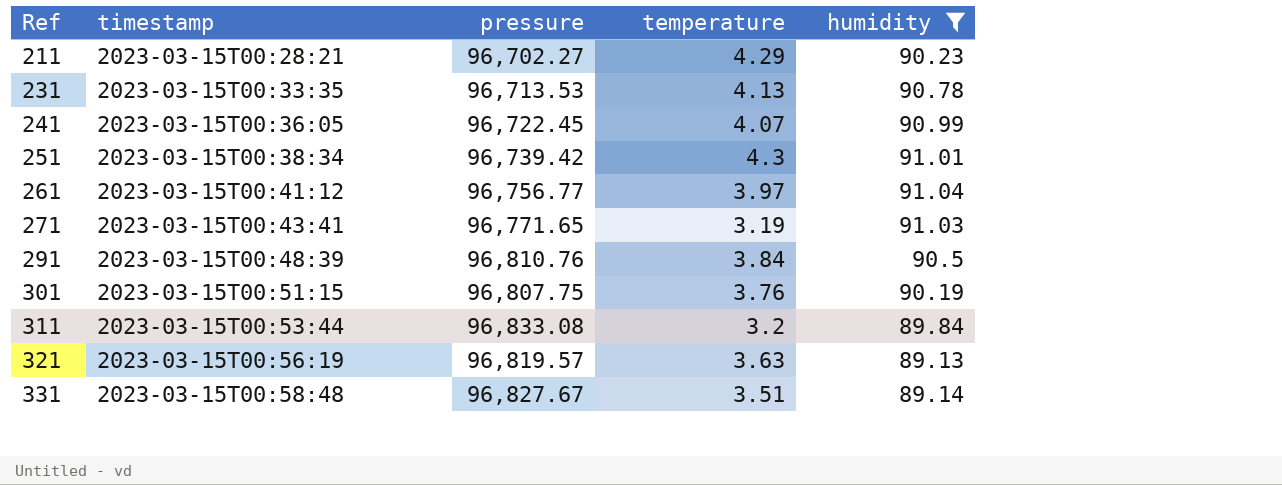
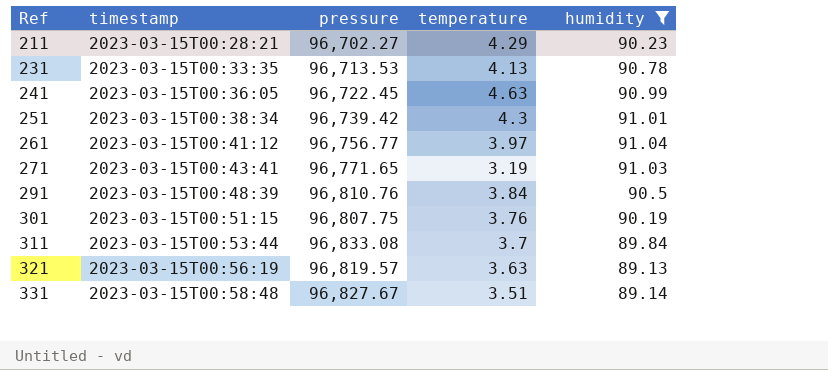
241 | temperature: 4.07 -> 4.63
311 | temperature: 3.2 -> 3.7

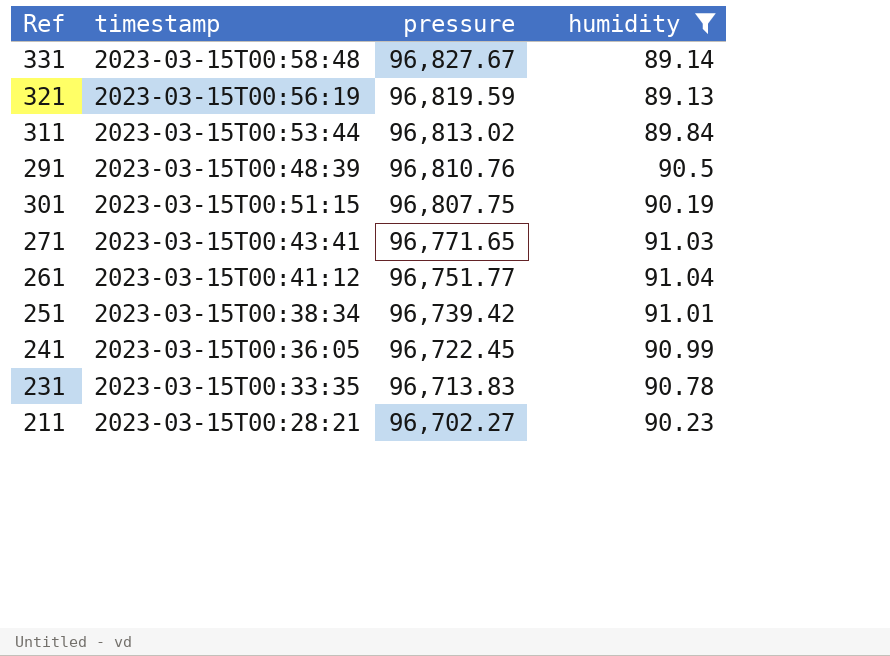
row order: Ref ascending -> pressure descending
column temperature | position: 4 -> none
321 | pressure: 96,819.57 -> 96,819.59
311 | pressure: 96,833.08 -> 96,813.02
261 | pressure: 96,756.77 -> 96,751.77
231 | pressure: 96,713.53 -> 96,713.83

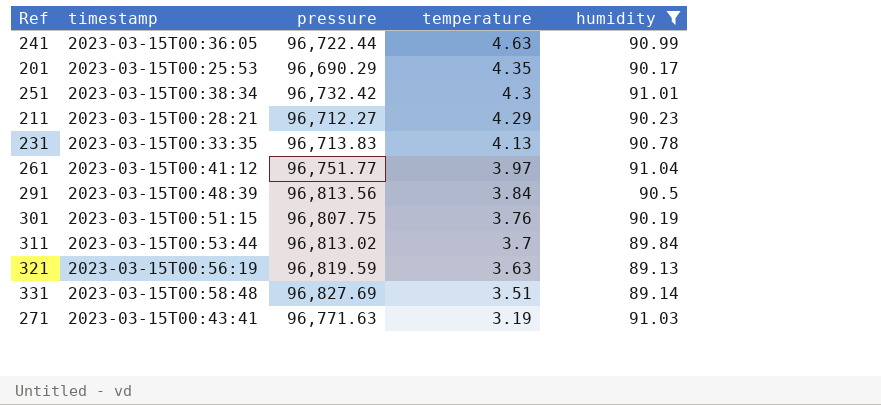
row order: pressure descending -> temperature descending
column temperature | position: none -> 4
241 | pressure: 96,722.45 -> 96,722.44
row 201: none -> 2023-03-15T00:25:53 | 96,690.29 | 4.35 | 90.17
251 | pressure: 96,739.42 -> 96,732.42
211 | pressure: 96,702.27 -> 96,712.27
291 | pressure: 96,810.76 -> 96,813.56
331 | pressure: 96,827.67 -> 96,827.69
271 | pressure: 96,771.65 -> 96,771.63

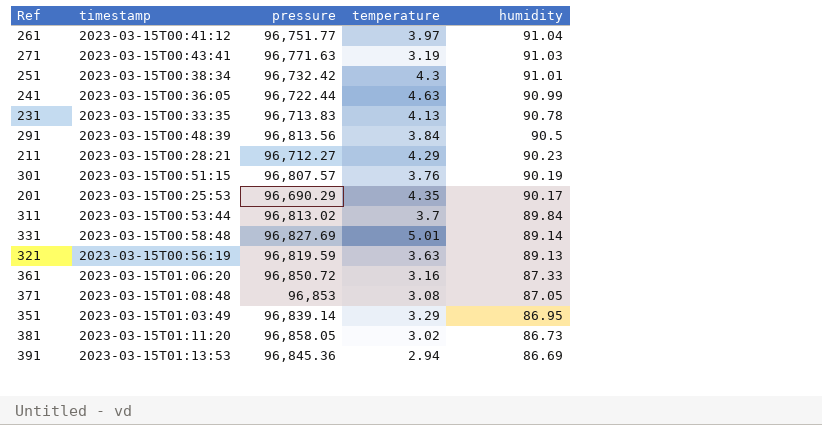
filter: humidity >= 89.13 -> none
row order: temperature descending -> humidity descending
301 | pressure: 96,807.75 -> 96,807.57
331 | temperature: 3.51 -> 5.01

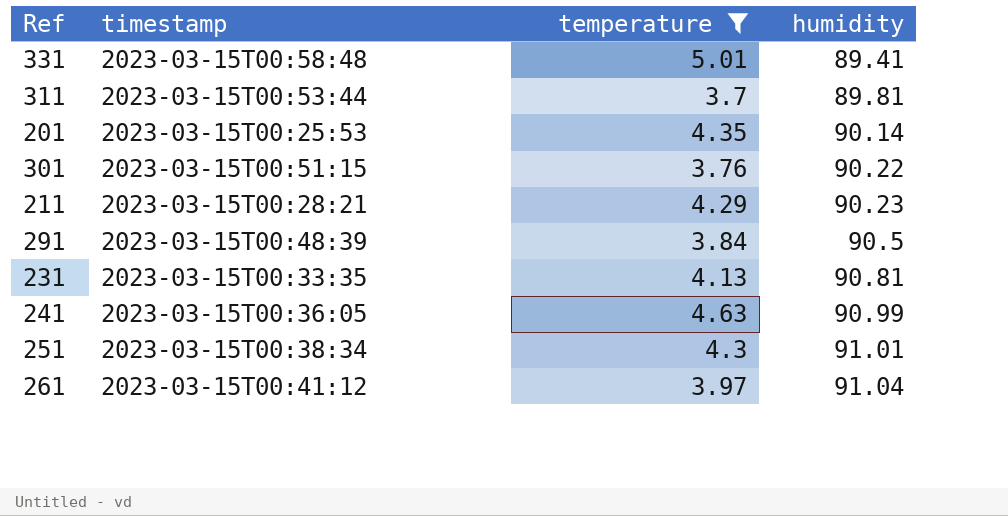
filter: none -> temperature >= 3.7
row order: humidity descending -> humidity ascending
column pressure | position: 3 -> none
331 | humidity: 89.14 -> 89.41
311 | humidity: 89.84 -> 89.81
201 | humidity: 90.17 -> 90.14
301 | humidity: 90.19 -> 90.22
231 | humidity: 90.78 -> 90.81

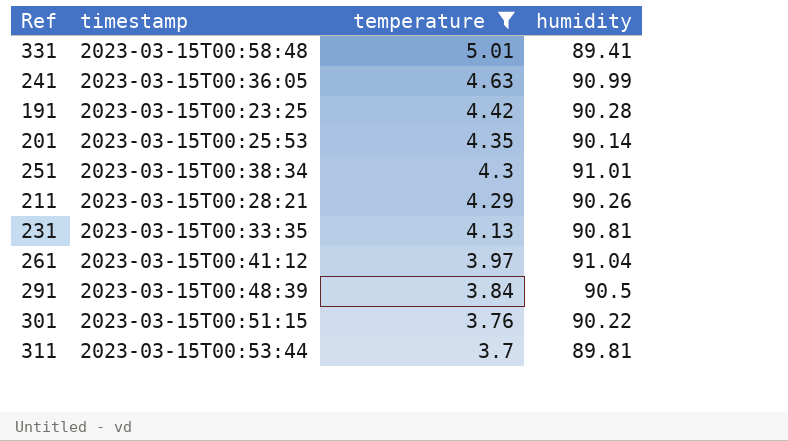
row order: humidity ascending -> temperature descending
row 191: none -> 2023-03-15T00:23:25 | 4.42 | 90.28
211 | humidity: 90.23 -> 90.26

